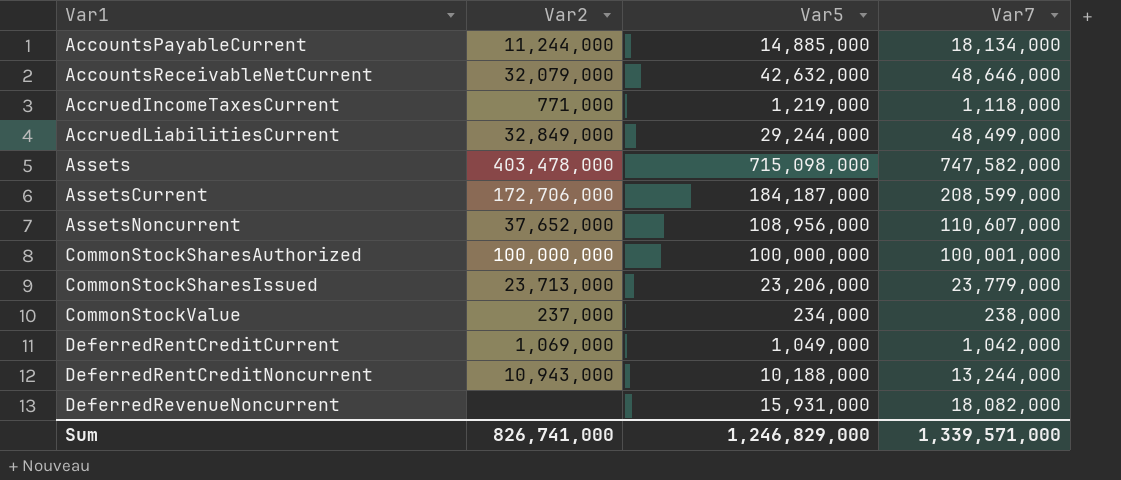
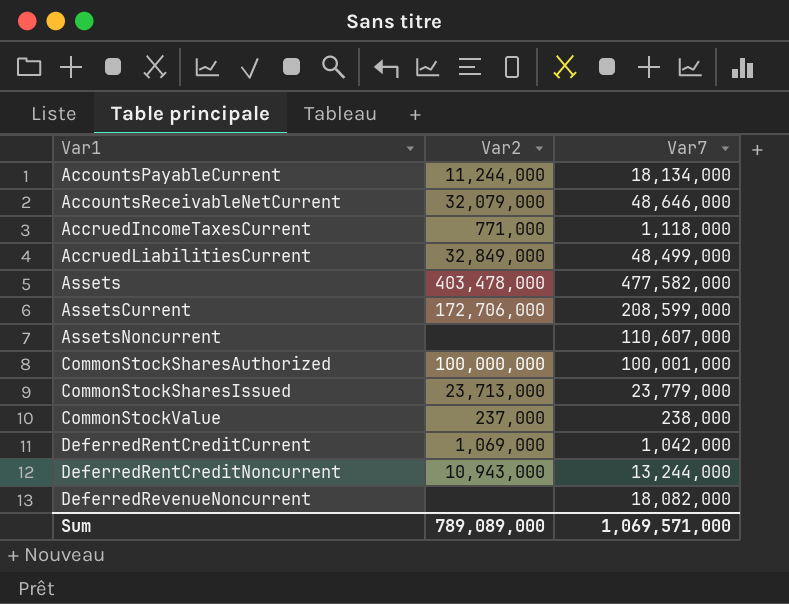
column Var5 | position: 3 -> none
Assets | Var7: 747,582,000 -> 477,582,000
AssetsNoncurrent | Var2: 37,652,000 -> none
Sum | Var2: 826,741,000 -> 789,089,000
Sum | Var7: 1,339,571,000 -> 1,069,571,000

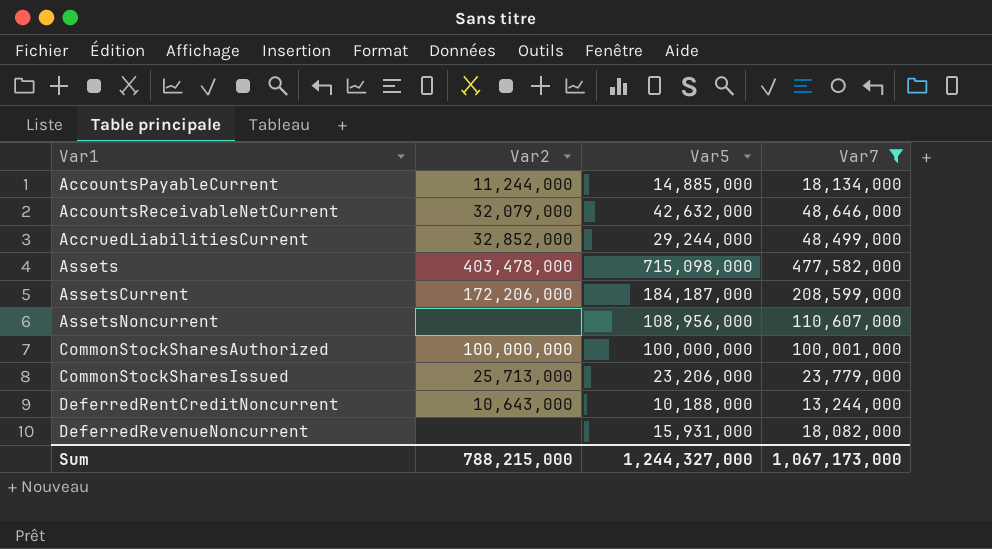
filter: none -> Var7 >= 13,244,000
column Var5 | position: none -> 3
AccruedLiabilitiesCurrent | Var2: 32,849,000 -> 32,852,000
AssetsCurrent | Var2: 172,706,000 -> 172,206,000
CommonStockSharesIssued | Var2: 23,713,000 -> 25,713,000
DeferredRentCreditNoncurrent | Var2: 10,943,000 -> 10,643,000
Sum | Var2: 789,089,000 -> 788,215,000
Sum | Var7: 1,069,571,000 -> 1,067,173,000

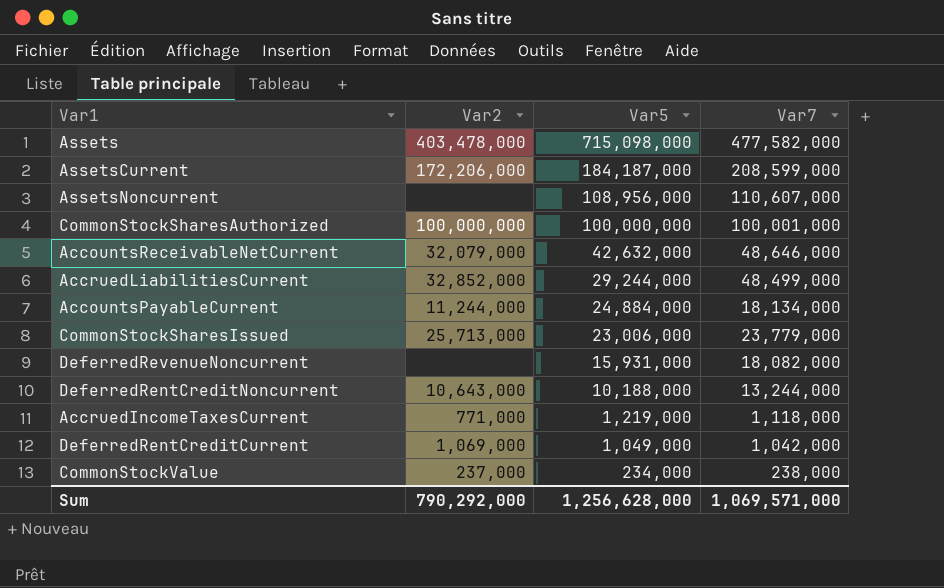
filter: Var7 >= 13,244,000 -> none
row order: Var1 ascending -> Var5 descending
AccountsPayableCurrent | Var5: 14,885,000 -> 24,884,000
CommonStockSharesIssued | Var5: 23,206,000 -> 23,006,000
Sum | Var2: 788,215,000 -> 790,292,000
Sum | Var5: 1,244,327,000 -> 1,256,628,000
Sum | Var7: 1,067,173,000 -> 1,069,571,000

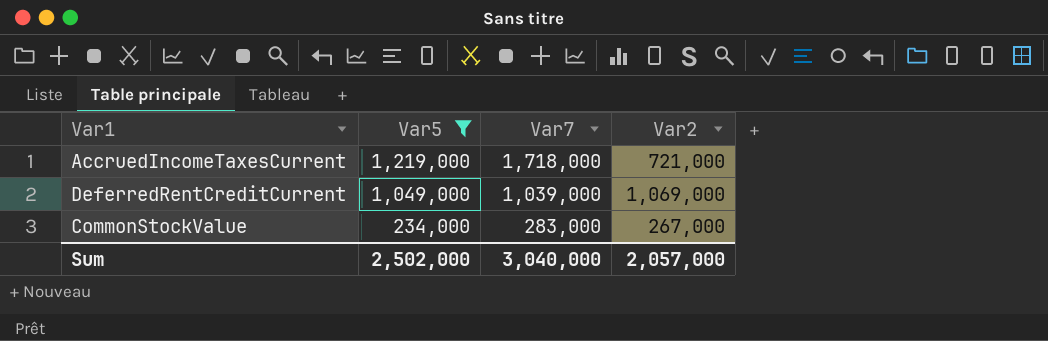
filter: none -> Var5 <= 1,219,000
column Var2 | position: 2 -> 4
AccruedIncomeTaxesCurrent | Var7: 1,118,000 -> 1,718,000
AccruedIncomeTaxesCurrent | Var2: 771,000 -> 721,000
DeferredRentCreditCurrent | Var7: 1,042,000 -> 1,039,000
CommonStockValue | Var7: 238,000 -> 283,000
CommonStockValue | Var2: 237,000 -> 267,000
Sum | Var5: 1,256,628,000 -> 2,502,000
Sum | Var7: 1,069,571,000 -> 3,040,000
Sum | Var2: 790,292,000 -> 2,057,000

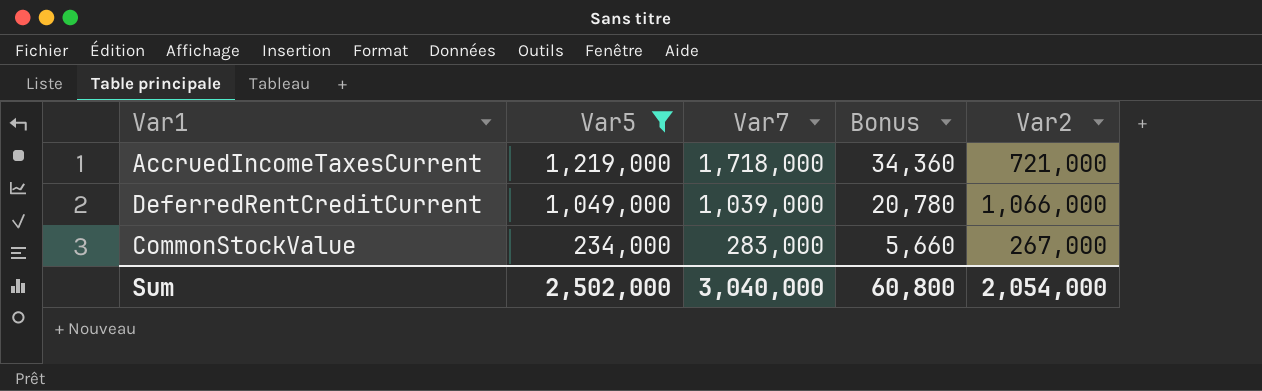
column Bonus | formula: none -> [Var7] * 0.02
DeferredRentCreditCurrent | Var2: 1,069,000 -> 1,066,000
Sum | Var2: 2,057,000 -> 2,054,000

